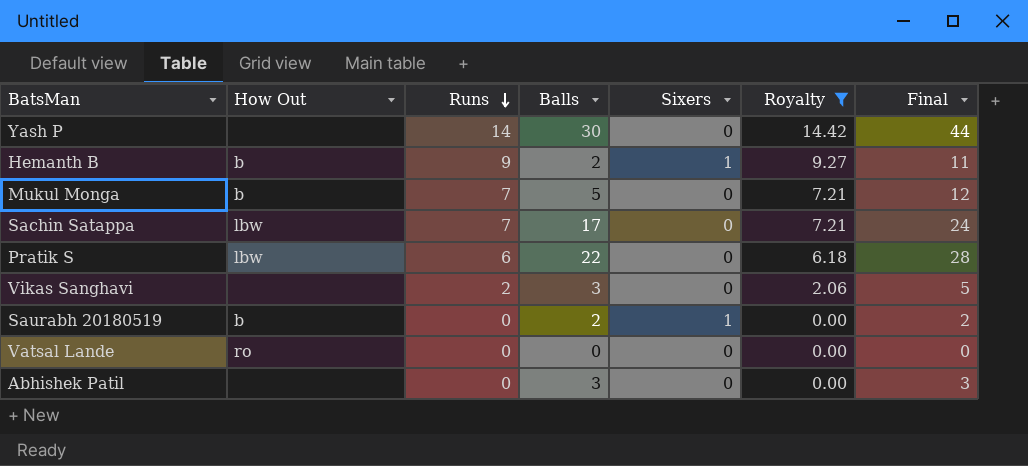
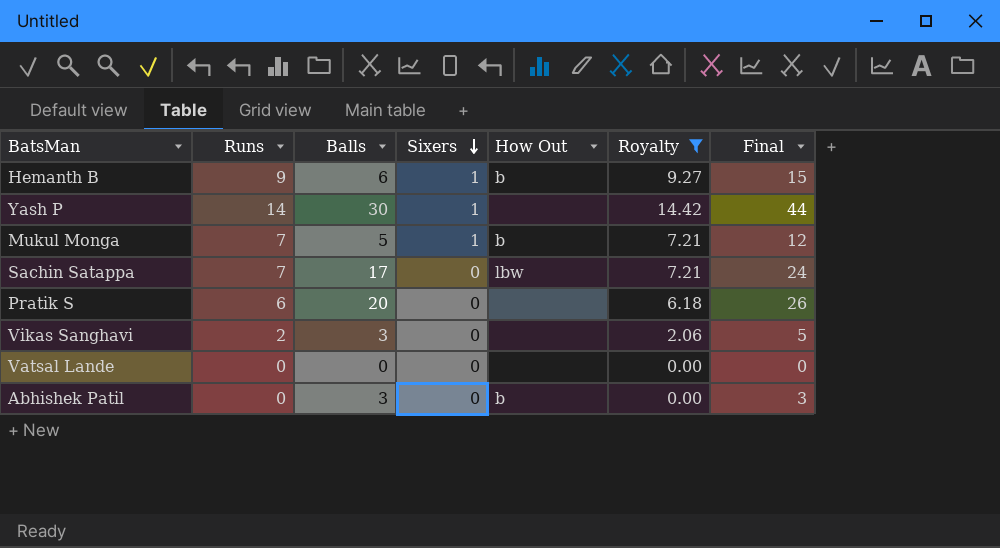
row order: Runs descending -> Sixers descending
column How Out | position: 2 -> 5
row Saurabh 20180519: b | 0 | 2 | 1 | 0.00 | 2 -> none
Hemanth B | Balls: 2 -> 6
Hemanth B | Final: 11 -> 15
Yash P | Sixers: 0 -> 1
Mukul Monga | Sixers: 0 -> 1
Pratik S | Balls: 22 -> 20
Pratik S | How Out: lbw -> none
Pratik S | Final: 28 -> 26
Vatsal Lande | How Out: ro -> none
Abhishek Patil | How Out: none -> b

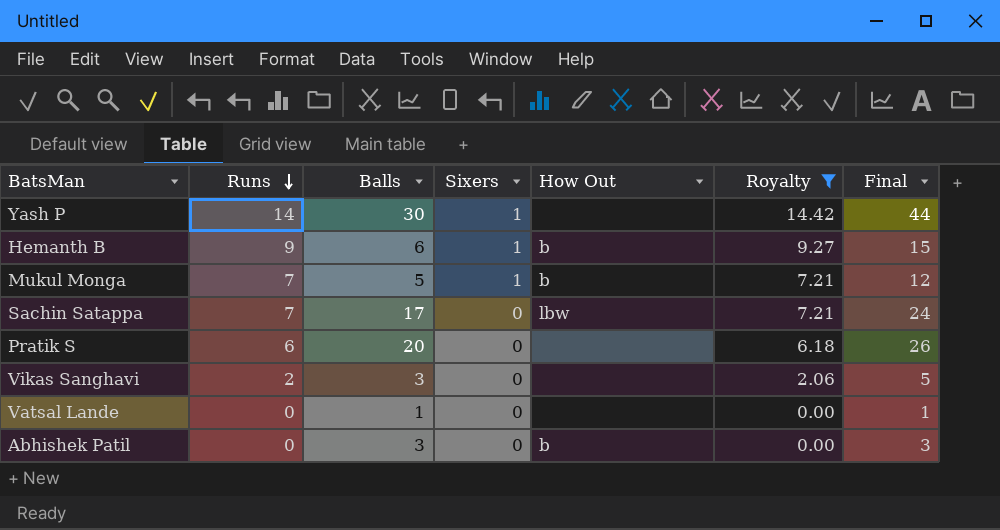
row order: Sixers descending -> Runs descending
Vatsal Lande | Balls: 0 -> 1
Vatsal Lande | Final: 0 -> 1

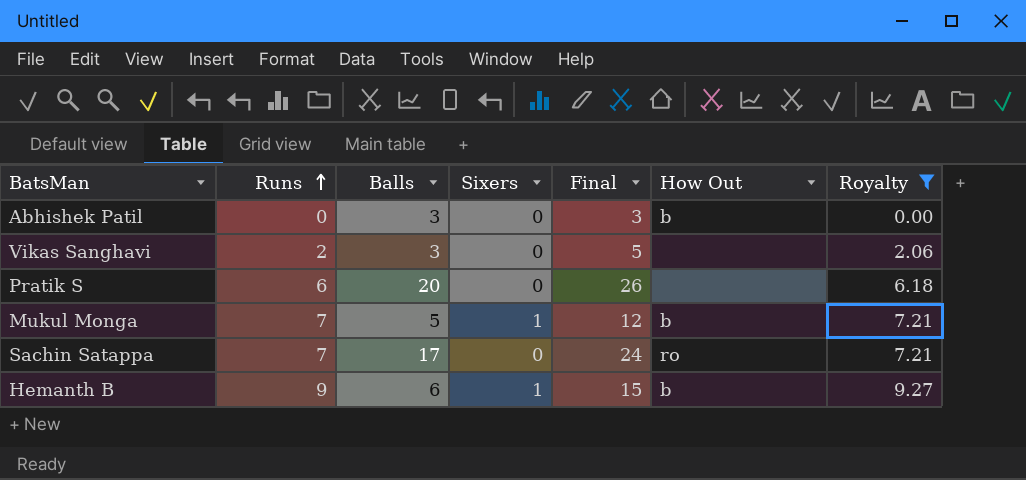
row order: Runs descending -> Runs ascending
column Final | position: 7 -> 5
row Yash P: 14 | 30 | 1 | none | 14.42 | 44 -> none
row Vatsal Lande: 0 | 1 | 0 | none | 0.00 | 1 -> none
Sachin Satappa | How Out: lbw -> ro

